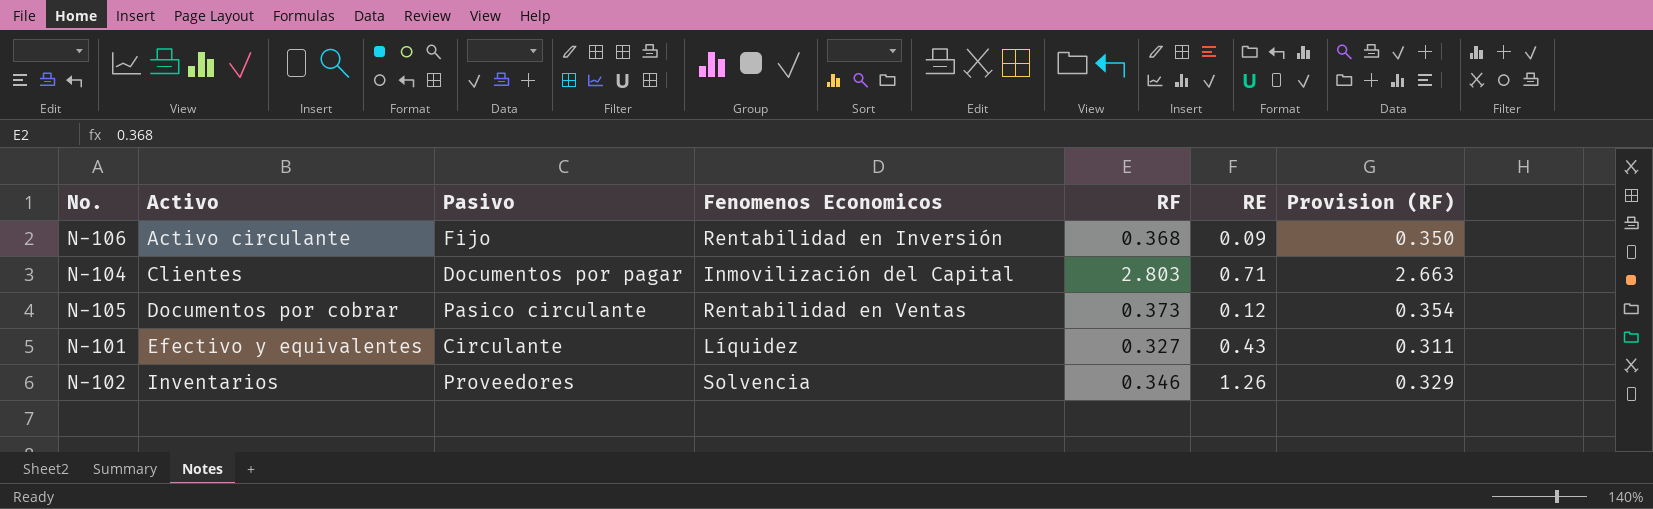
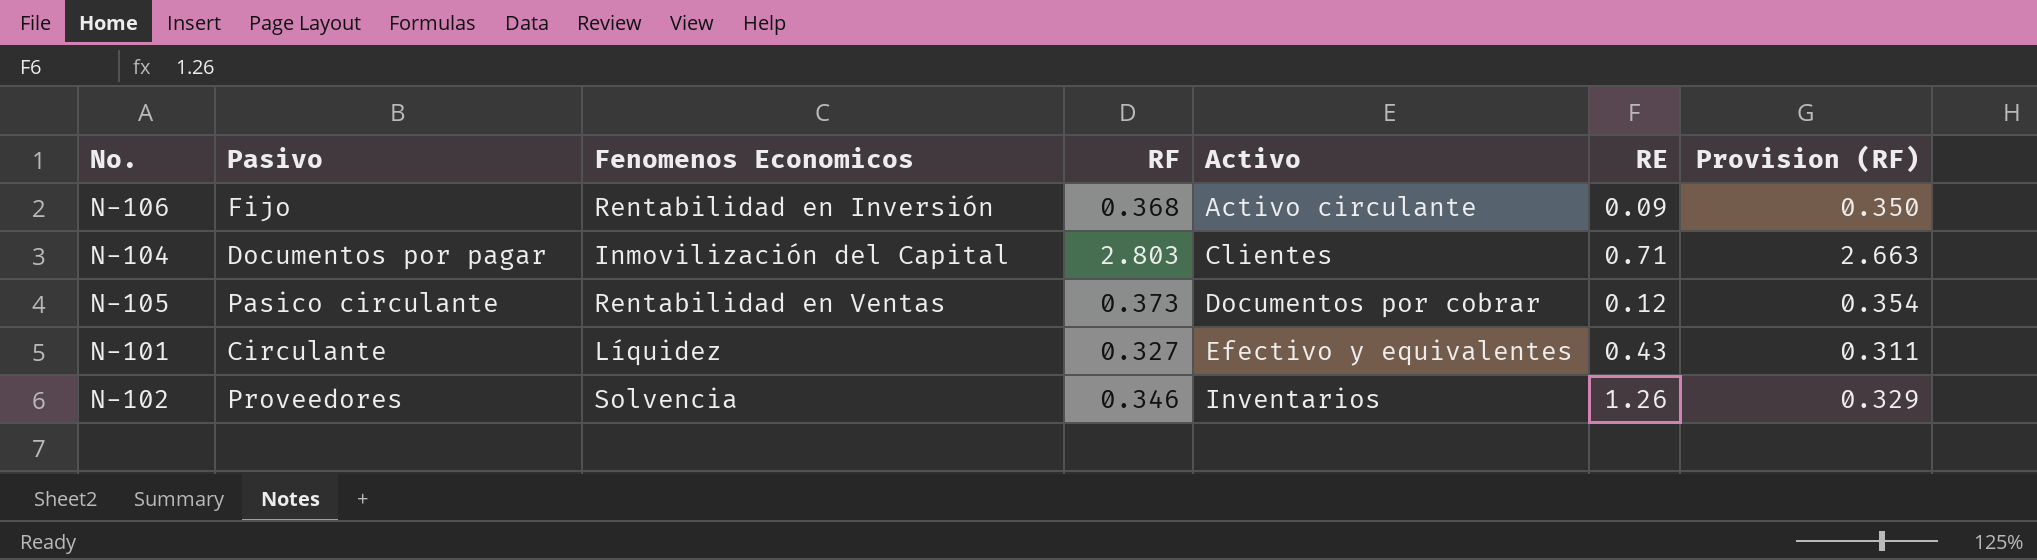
column Activo | position: 2 -> 5

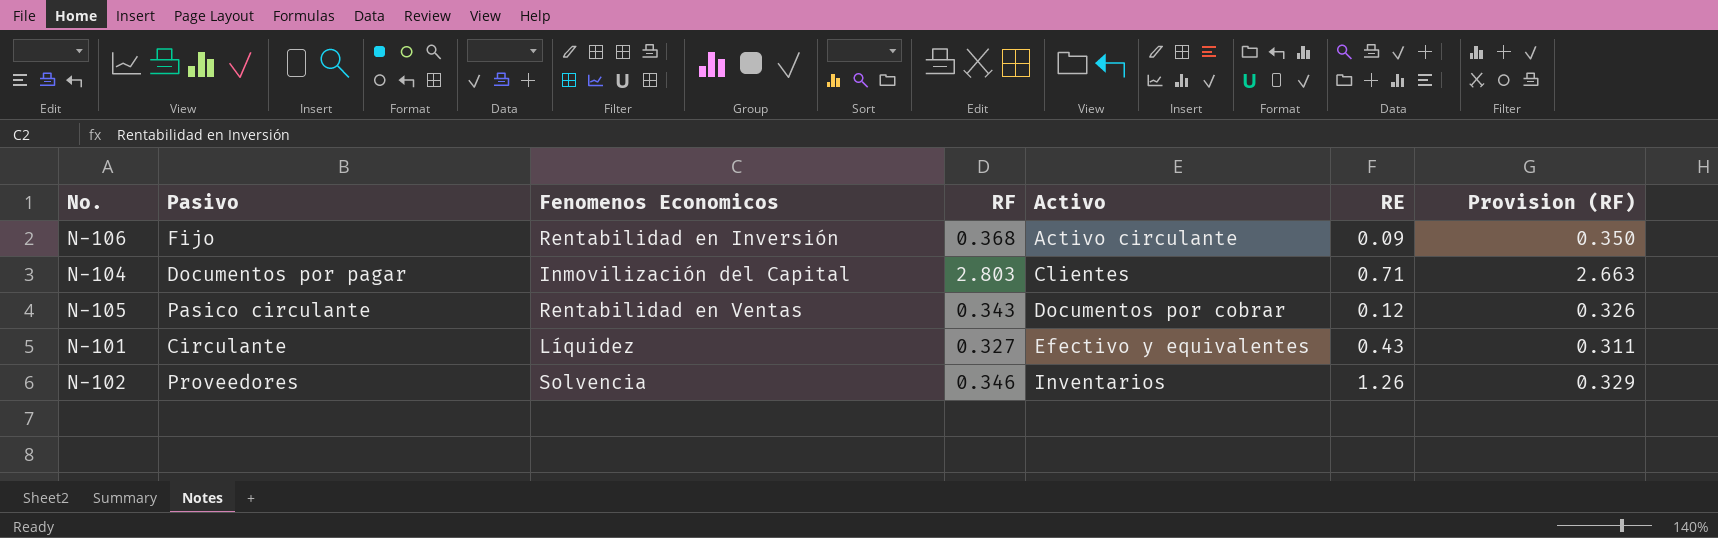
N-105 | RF: 0.373 -> 0.343
N-105 | Provision (RF): 0.354 -> 0.326

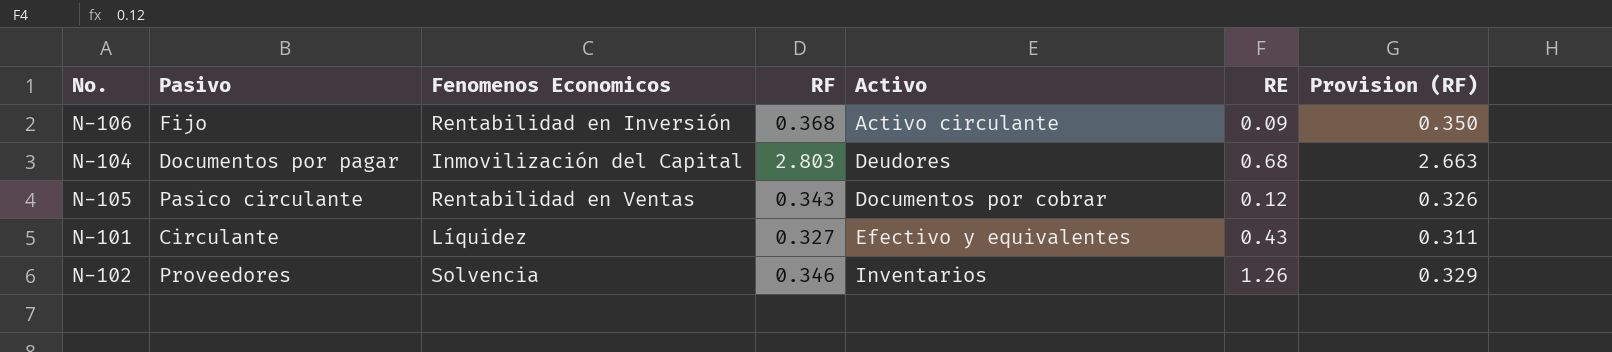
N-104 | Activo: Clientes -> Deudores
N-104 | RE: 0.71 -> 0.68

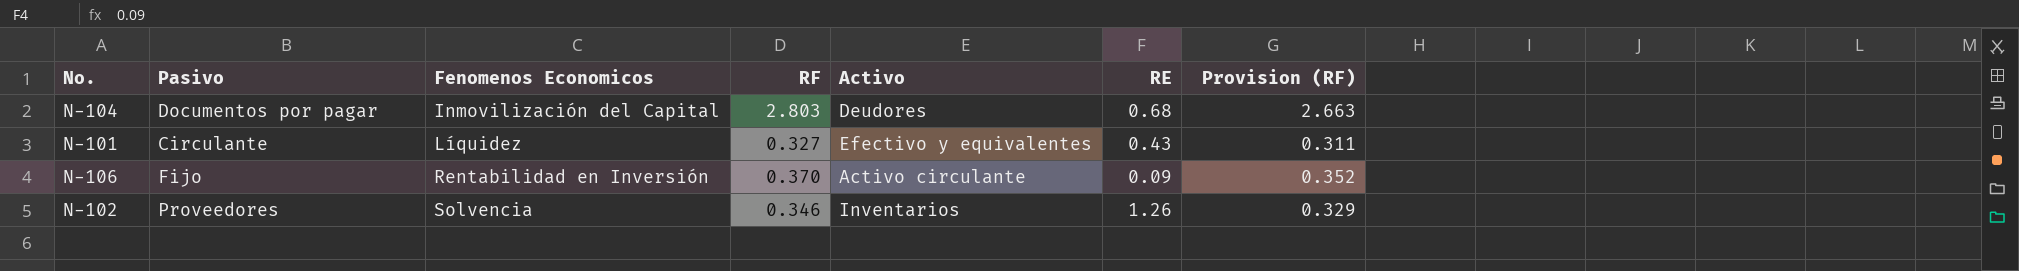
row order: Activo ascending -> Fenomenos Economicos ascending
row N-105: Pasico circulante | Rentabilidad en Ventas | 0.343 | Documentos por cobrar | 0.12 | 0.326 -> none
N-106 | RF: 0.368 -> 0.370
N-106 | Provision (RF): 0.350 -> 0.352

